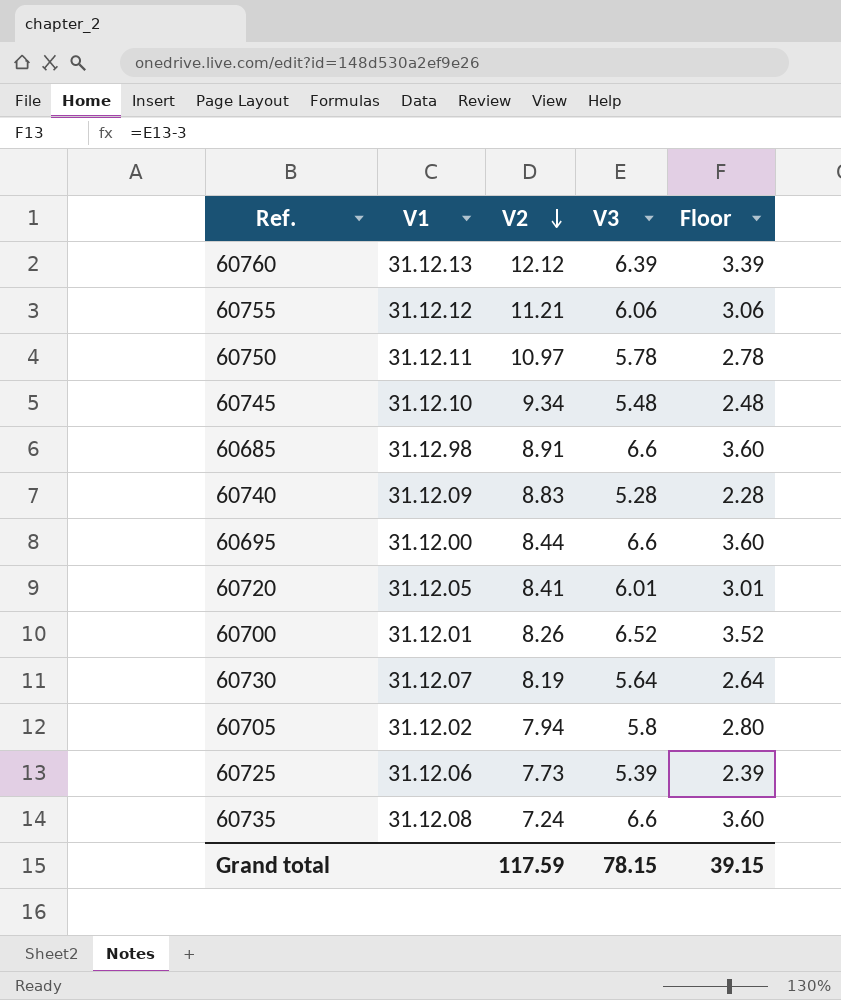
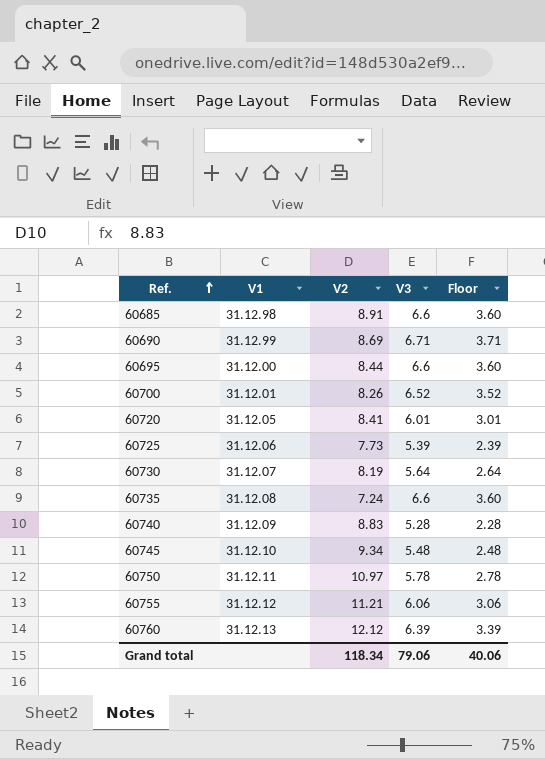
row order: V2 descending -> Ref. ascending
row 60705: 31.12.02 | 7.94 | 5.8 | 2.80 -> none
row 60690: none -> 31.12.99 | 8.69 | 6.71 | 3.71
Grand total | V2: 117.59 -> 118.34
Grand total | V3: 78.15 -> 79.06
Grand total | Floor: 39.15 -> 40.06

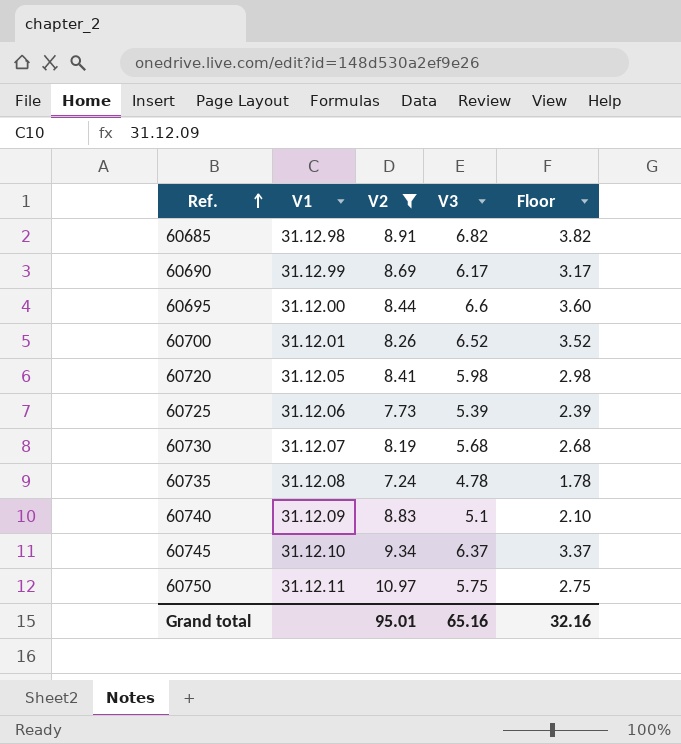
filter: none -> V2 <= 10.97
60685 | V3: 6.6 -> 6.82
60685 | Floor: 3.60 -> 3.82
60690 | V3: 6.71 -> 6.17
60690 | Floor: 3.71 -> 3.17
60720 | V3: 6.01 -> 5.98
60720 | Floor: 3.01 -> 2.98
60730 | V3: 5.64 -> 5.68
60730 | Floor: 2.64 -> 2.68
60735 | V3: 6.6 -> 4.78
60735 | Floor: 3.60 -> 1.78
60740 | V3: 5.28 -> 5.1
60740 | Floor: 2.28 -> 2.10
60745 | V3: 5.48 -> 6.37
60745 | Floor: 2.48 -> 3.37
60750 | V3: 5.78 -> 5.75
60750 | Floor: 2.78 -> 2.75
Grand total | V2: 118.34 -> 95.01
Grand total | V3: 79.06 -> 65.16
Grand total | Floor: 40.06 -> 32.16

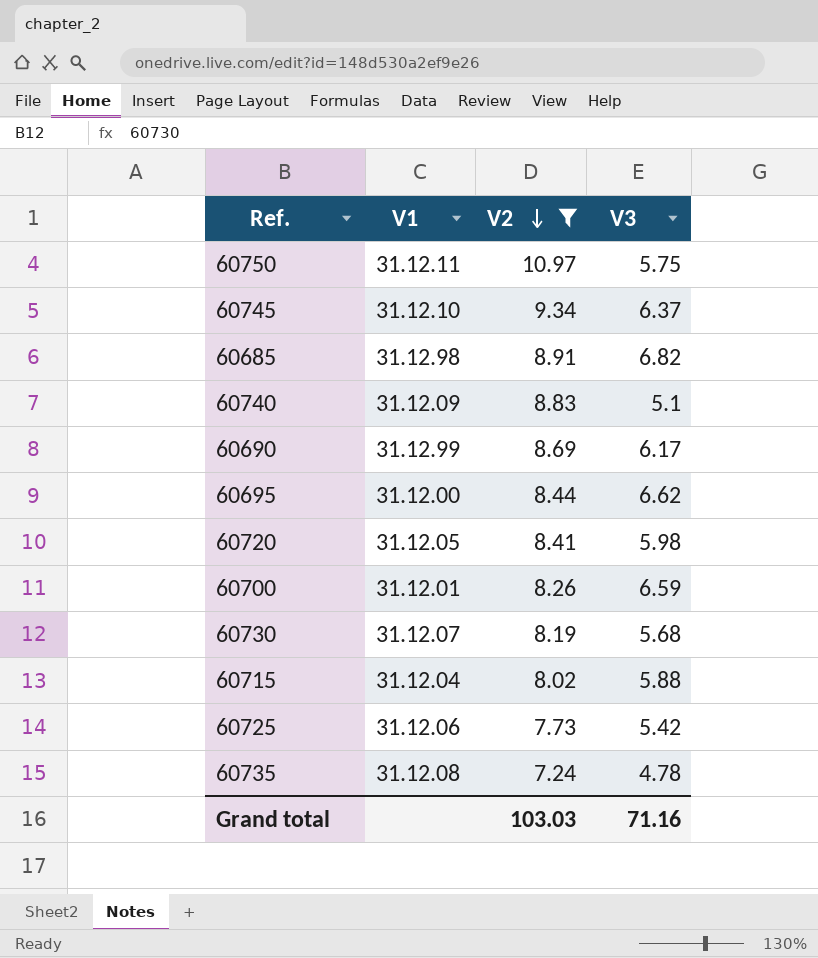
row order: Ref. ascending -> V2 descending
column Floor | formula: [V3] - 3 -> none
60695 | V3: 6.6 -> 6.62
60700 | V3: 6.52 -> 6.59
row 60715: none -> 31.12.04 | 8.02 | 5.88
60725 | V3: 5.39 -> 5.42
Grand total | V2: 95.01 -> 103.03
Grand total | V3: 65.16 -> 71.16

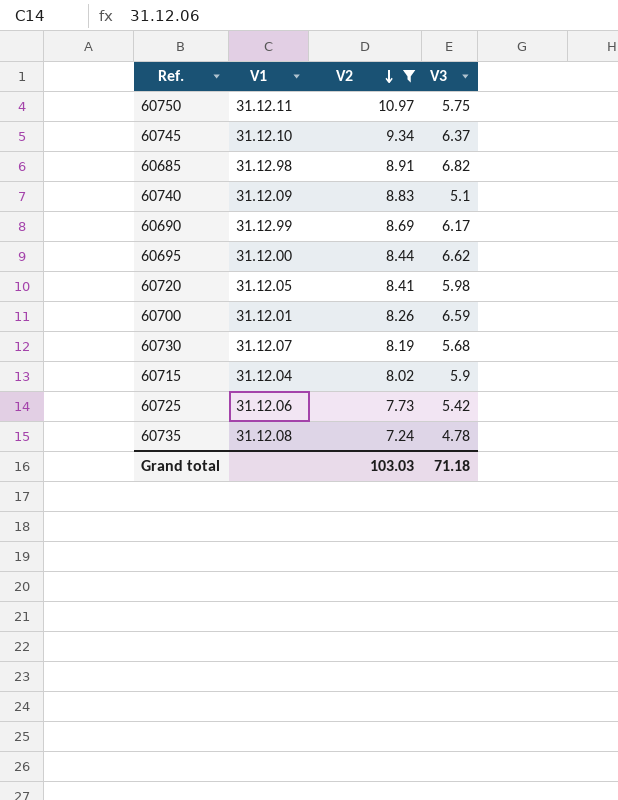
60715 | V3: 5.88 -> 5.9
Grand total | V3: 71.16 -> 71.18

